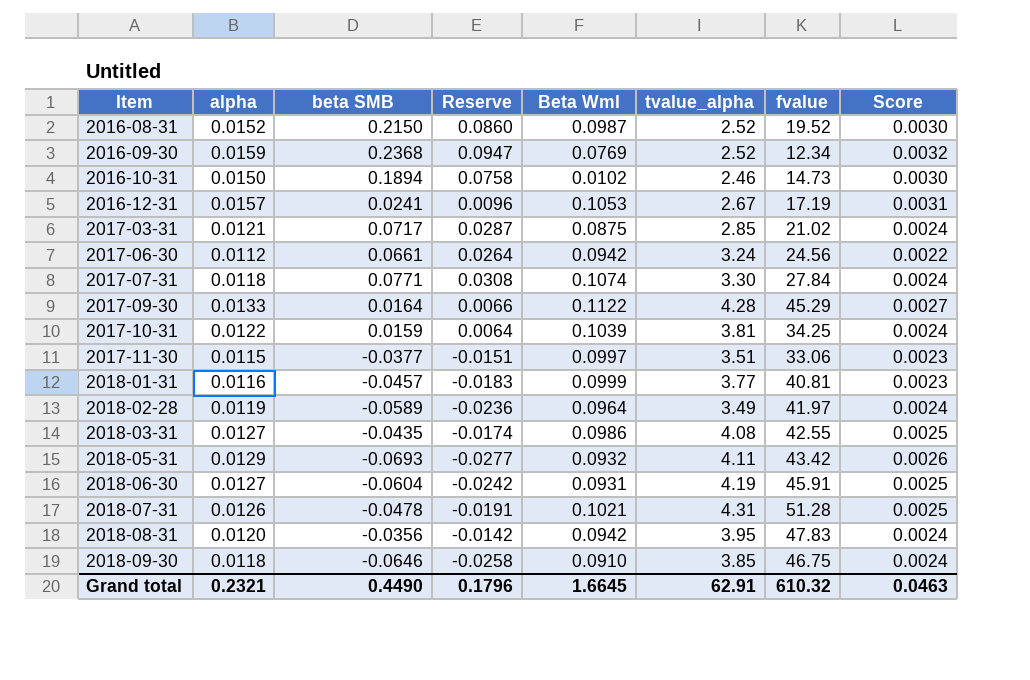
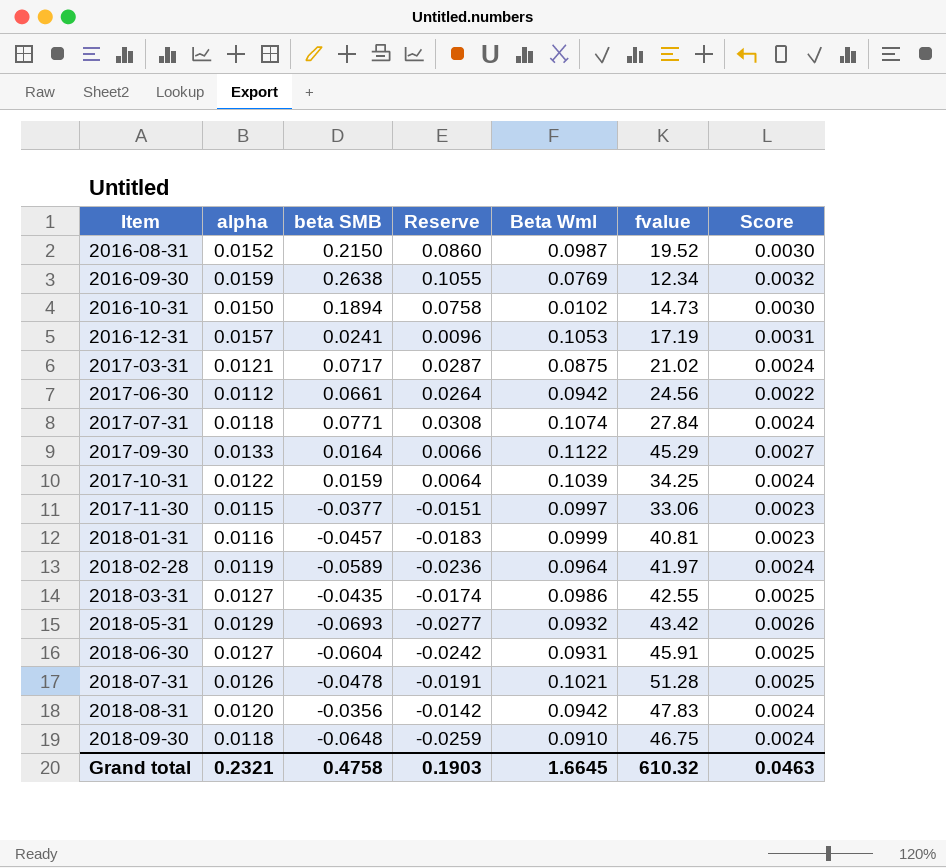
column tvalue_alpha | position: 6 -> none
2016-09-30 | beta SMB: 0.2368 -> 0.2638
2016-09-30 | Reserve: 0.0947 -> 0.1055
2018-09-30 | beta SMB: -0.0646 -> -0.0648
2018-09-30 | Reserve: -0.0258 -> -0.0259
Grand total | beta SMB: 0.4490 -> 0.4758
Grand total | Reserve: 0.1796 -> 0.1903

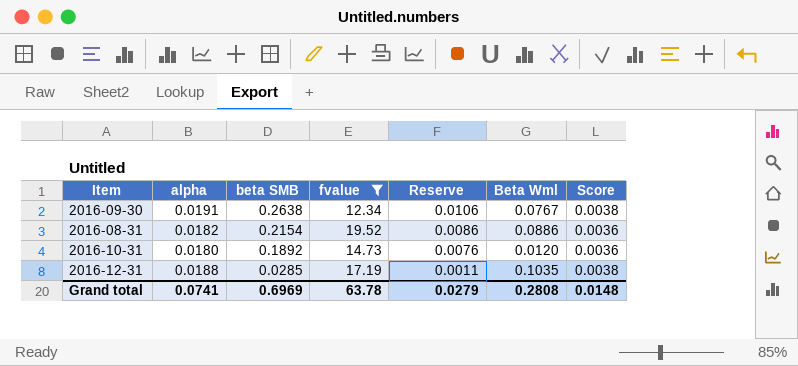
filter: none -> fvalue <= 19.52
row order: Item ascending -> beta SMB descending
column fvalue | position: 6 -> 4
column Reserve | formula: [beta SMB] * 0.4 -> [beta SMB] * 0.04
2016-09-30 | alpha: 0.0159 -> 0.0191
2016-09-30 | Beta Wml: 0.0769 -> 0.0767
2016-09-30 | Score: 0.0032 -> 0.0038
2016-08-31 | alpha: 0.0152 -> 0.0182
2016-08-31 | beta SMB: 0.2150 -> 0.2154
2016-08-31 | Beta Wml: 0.0987 -> 0.0886
2016-08-31 | Score: 0.0030 -> 0.0036
2016-10-31 | alpha: 0.0150 -> 0.0180
2016-10-31 | beta SMB: 0.1894 -> 0.1892
2016-10-31 | Beta Wml: 0.0102 -> 0.0120
2016-10-31 | Score: 0.0030 -> 0.0036
2016-12-31 | alpha: 0.0157 -> 0.0188
2016-12-31 | beta SMB: 0.0241 -> 0.0285
2016-12-31 | Beta Wml: 0.1053 -> 0.1035
2016-12-31 | Score: 0.0031 -> 0.0038
Grand total | alpha: 0.2321 -> 0.0741
Grand total | beta SMB: 0.4758 -> 0.6969
Grand total | fvalue: 610.32 -> 63.78
Grand total | Reserve: 0.1903 -> 0.0279
Grand total | Beta Wml: 1.6645 -> 0.2808
Grand total | Score: 0.0463 -> 0.0148

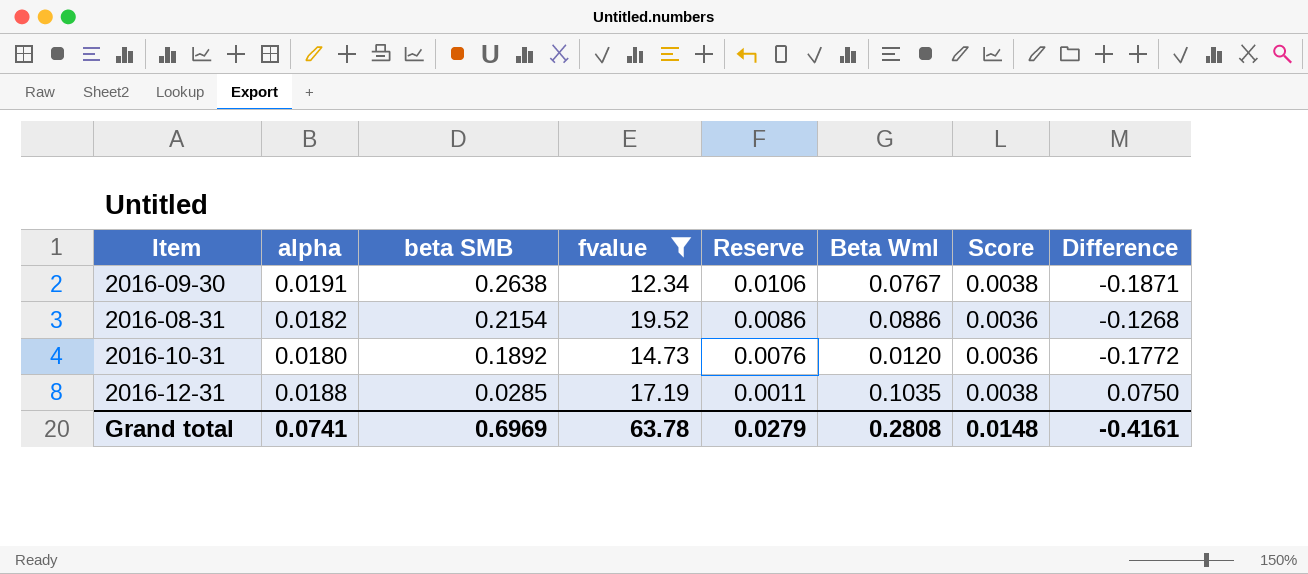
column Difference | formula: none -> [Beta Wml] - [beta SMB]

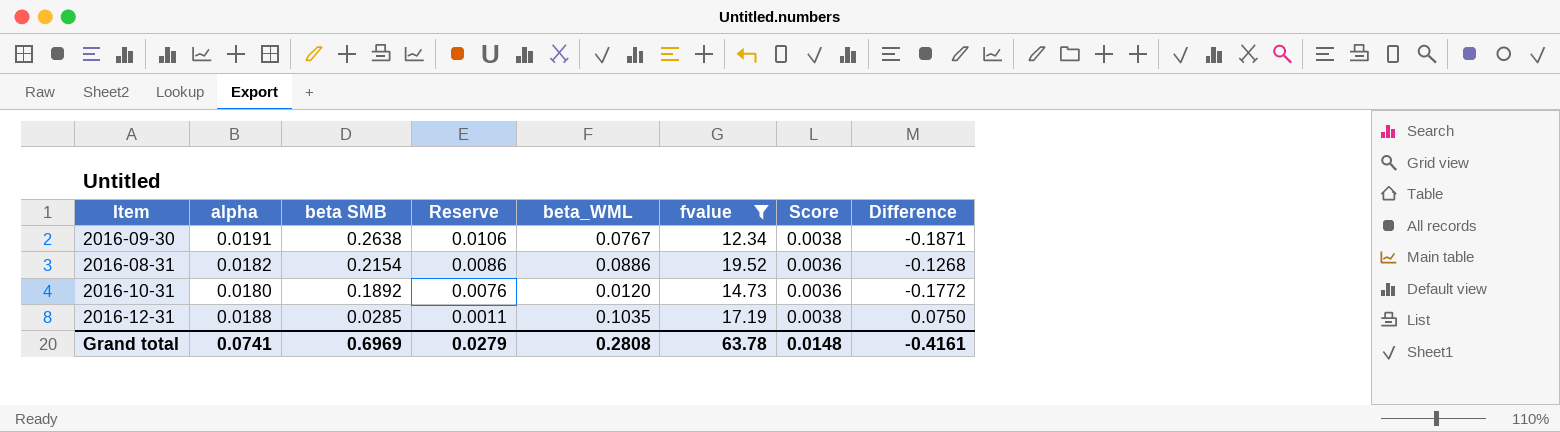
column name: Beta Wml -> beta_WML
column fvalue | position: 4 -> 6

